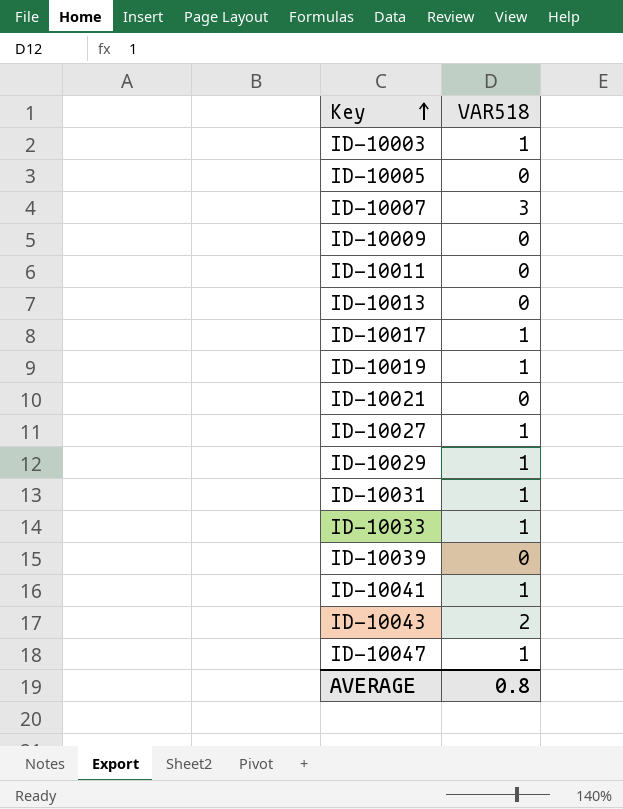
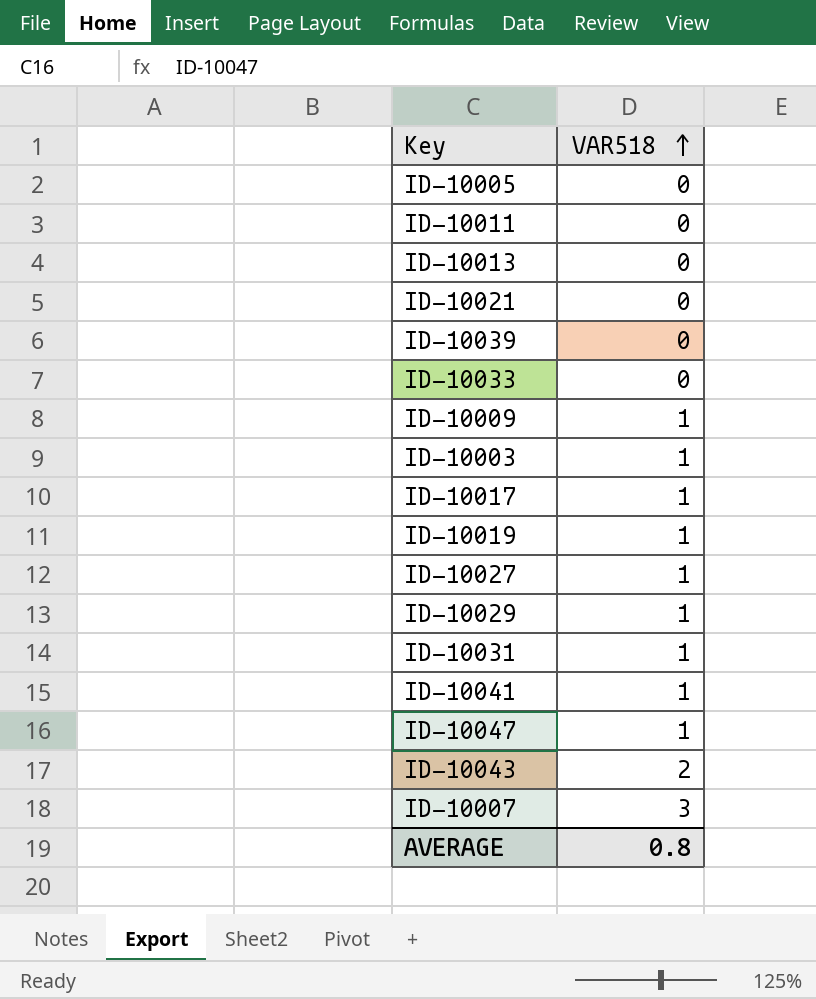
row order: Key ascending -> VAR518 ascending
ID-10033 | VAR518: 1 -> 0
ID-10009 | VAR518: 0 -> 1

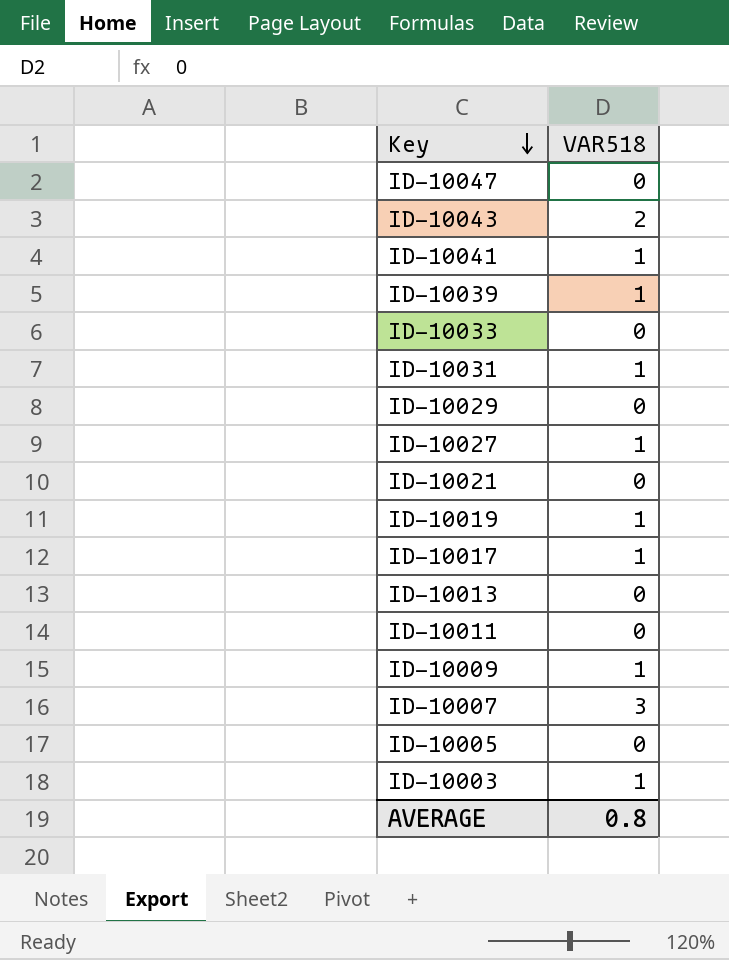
row order: VAR518 ascending -> Key descending
ID-10047 | VAR518: 1 -> 0
ID-10039 | VAR518: 0 -> 1
ID-10029 | VAR518: 1 -> 0

